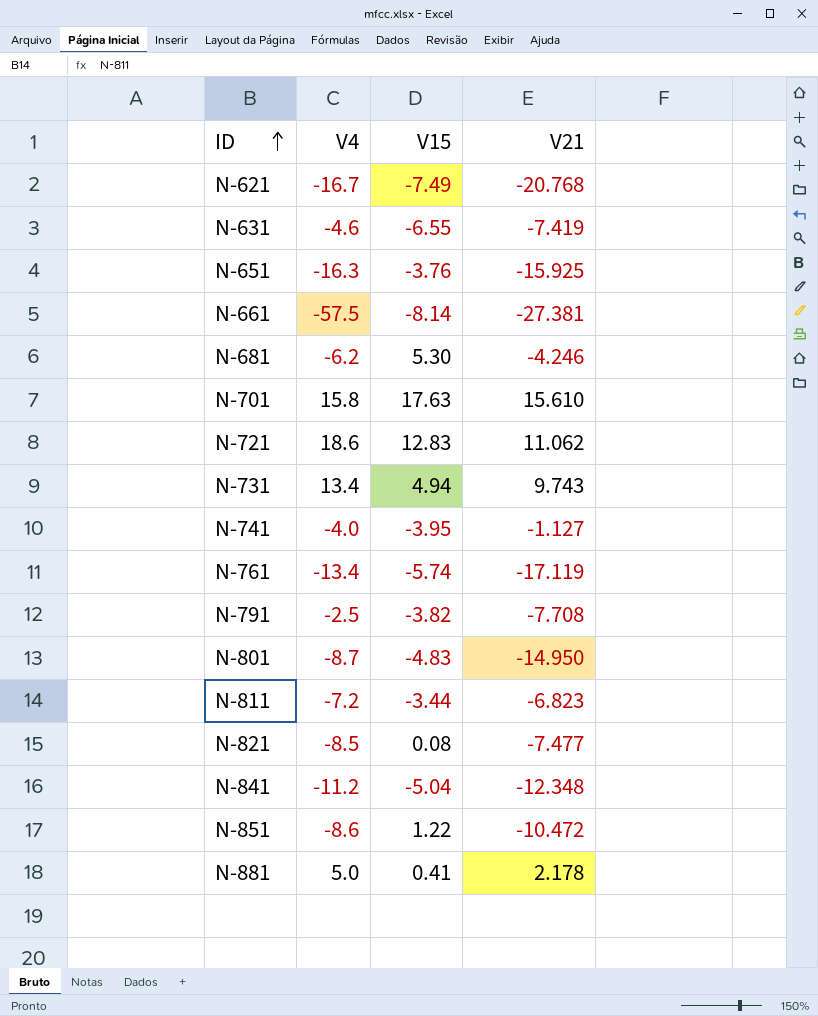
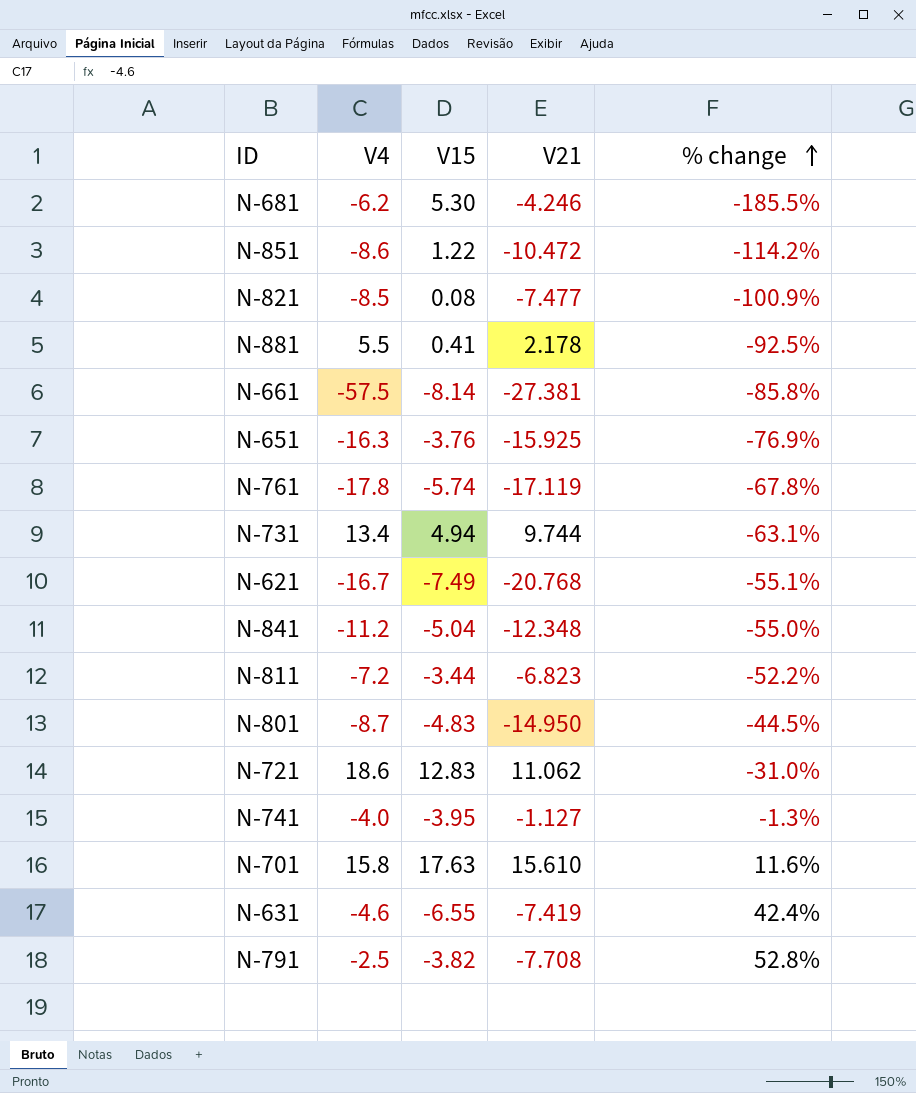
row order: ID ascending -> % change ascending
column % change | formula: none -> ([V15] - [V4]) / [V4]
N-881 | V4: 5.0 -> 5.5
N-761 | V4: -13.4 -> -17.8
N-731 | V21: 9.743 -> 9.744

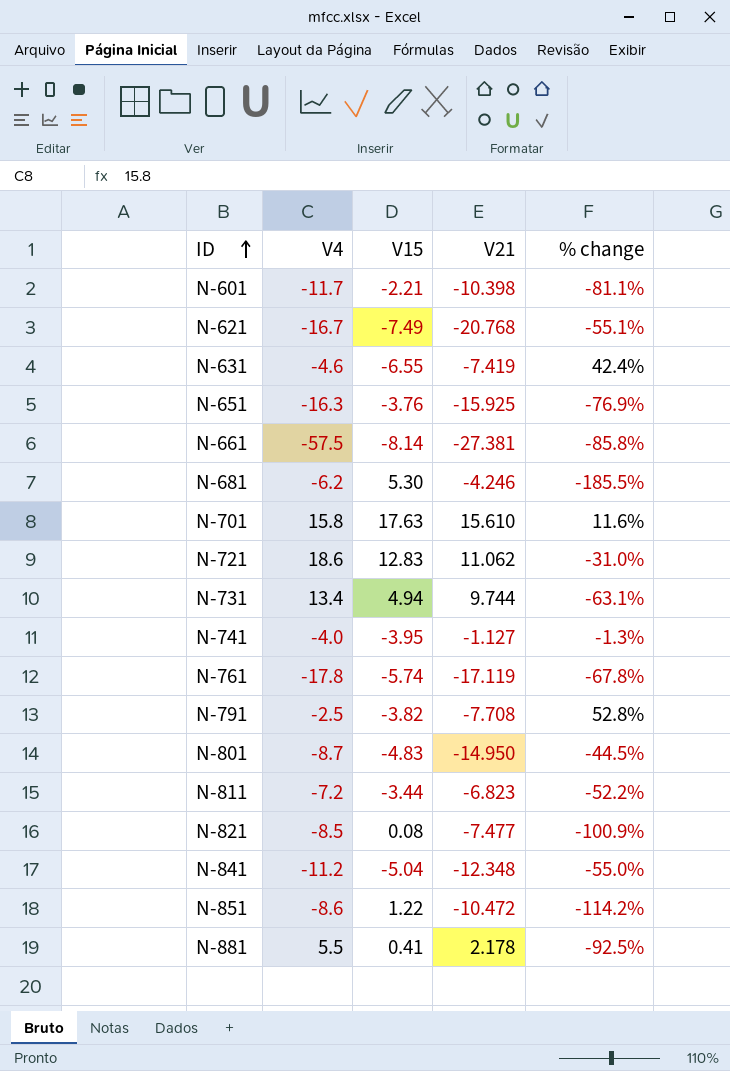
row order: % change ascending -> ID ascending
row N-601: none -> -11.7 | -2.21 | -10.398 | -81.1%

